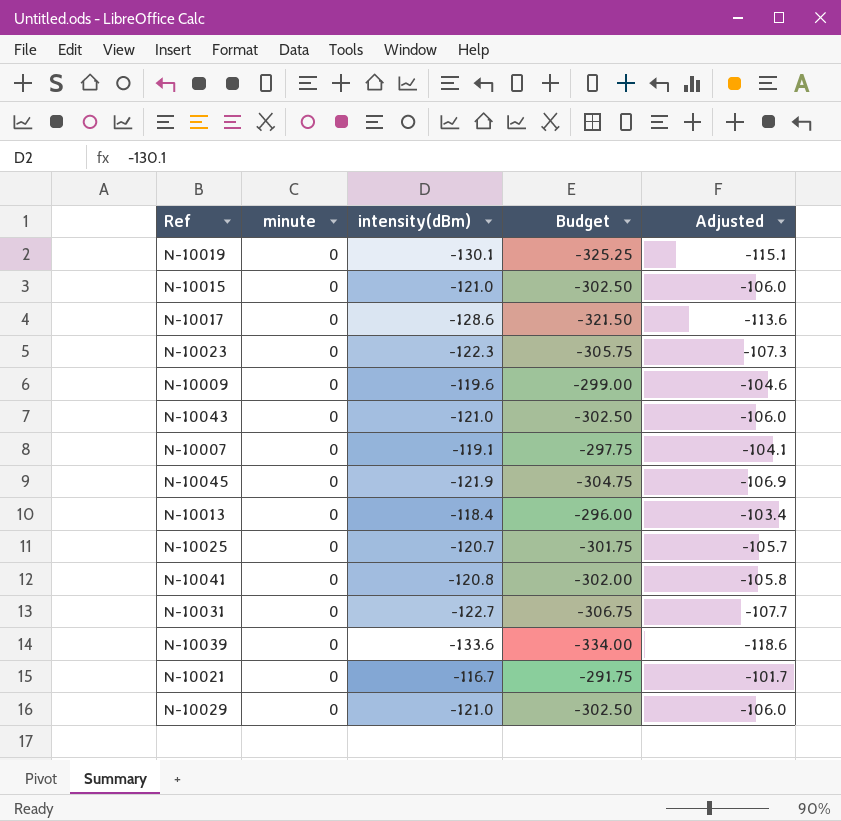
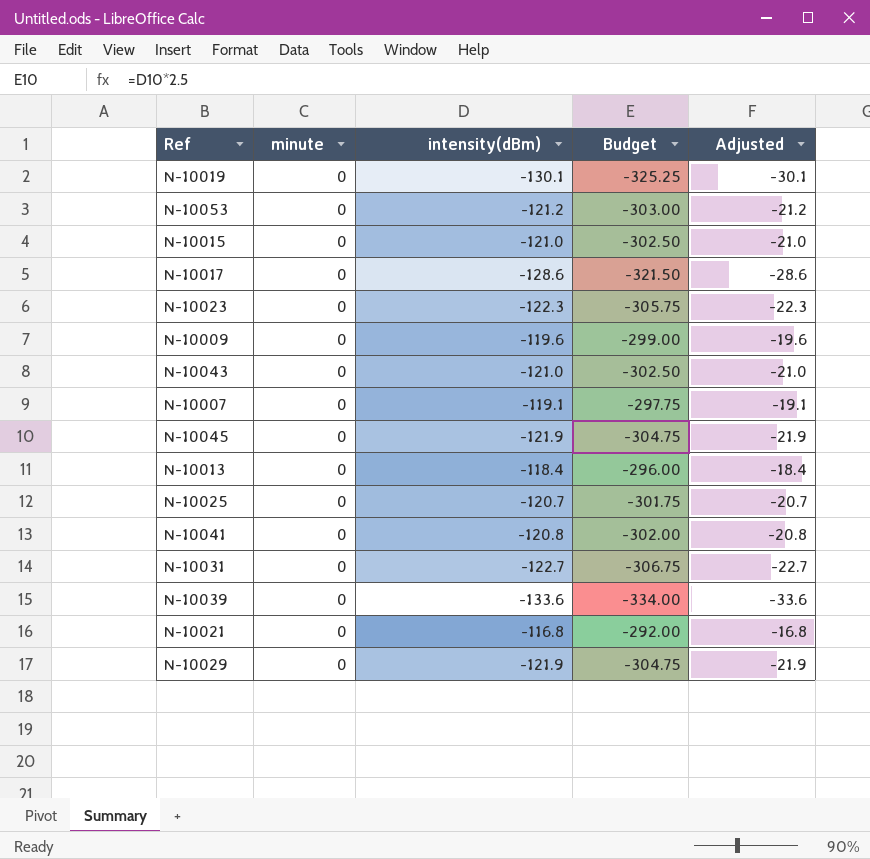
column Adjusted | formula: [intensity(dBm)] + 15 -> [intensity(dBm)] + 100
row N-10053: none -> 0 | -121.2 | -303.00 | -21.2
N-10021 | intensity(dBm): -116.7 -> -116.8
N-10021 | Budget: -291.75 -> -292.00
N-10029 | intensity(dBm): -121.0 -> -121.9
N-10029 | Budget: -302.50 -> -304.75

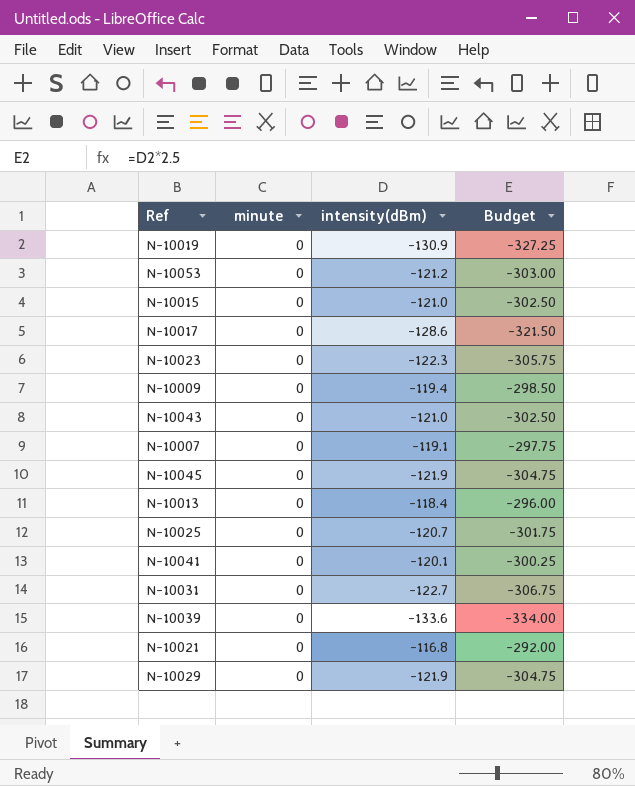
column Adjusted | formula: [intensity(dBm)] + 100 -> none
N-10019 | intensity(dBm): -130.1 -> -130.9
N-10019 | Budget: -325.25 -> -327.25
N-10009 | intensity(dBm): -119.6 -> -119.4
N-10009 | Budget: -299.00 -> -298.50
N-10041 | intensity(dBm): -120.8 -> -120.1
N-10041 | Budget: -302.00 -> -300.25

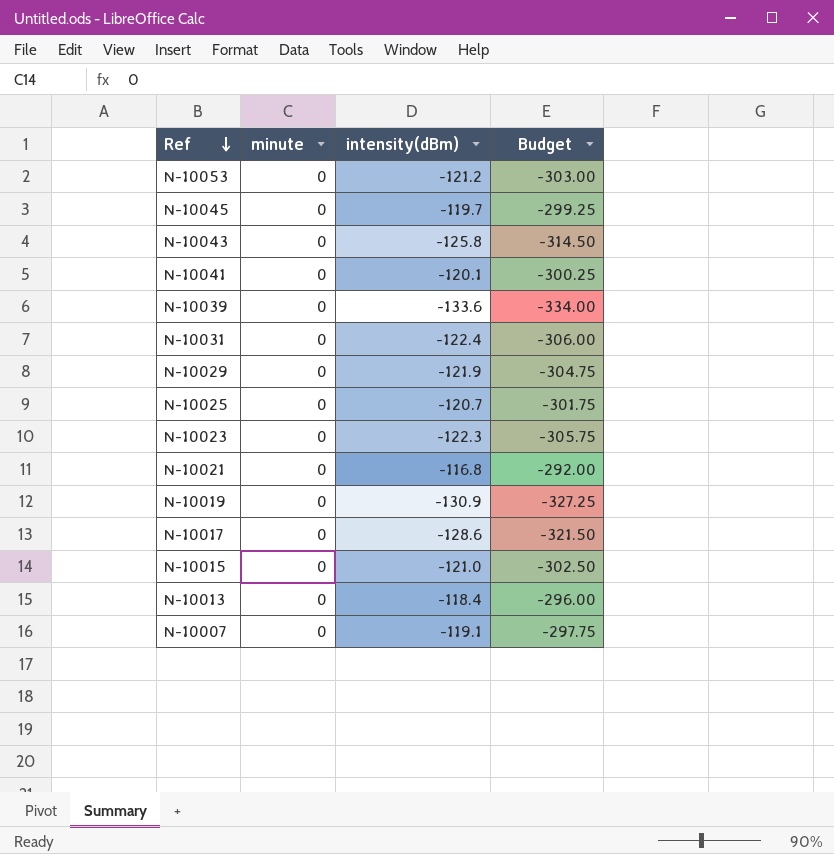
row order: none -> Ref descending
row N-10009: 0 | -119.4 | -298.50 -> none
N-10045 | intensity(dBm): -121.9 -> -119.7
N-10045 | Budget: -304.75 -> -299.25
N-10043 | intensity(dBm): -121.0 -> -125.8
N-10043 | Budget: -302.50 -> -314.50
N-10031 | intensity(dBm): -122.7 -> -122.4
N-10031 | Budget: -306.75 -> -306.00

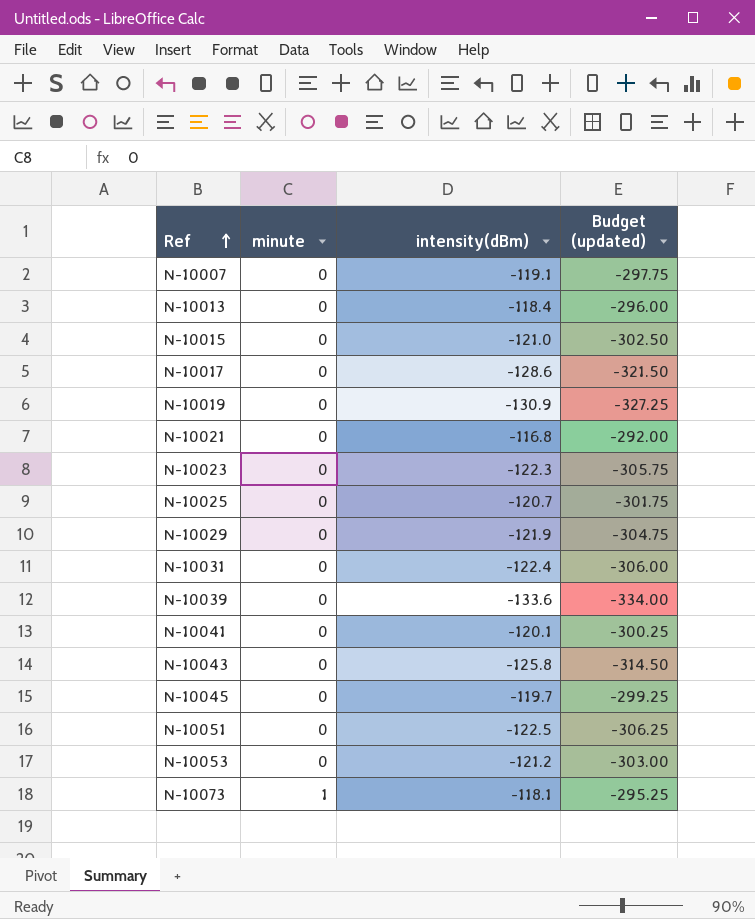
row order: Ref descending -> Ref ascending
column name: Budget -> Budget (updated)
row N-10051: none -> 0 | -122.5 | -306.25
row N-10073: none -> 1 | -118.1 | -295.25

